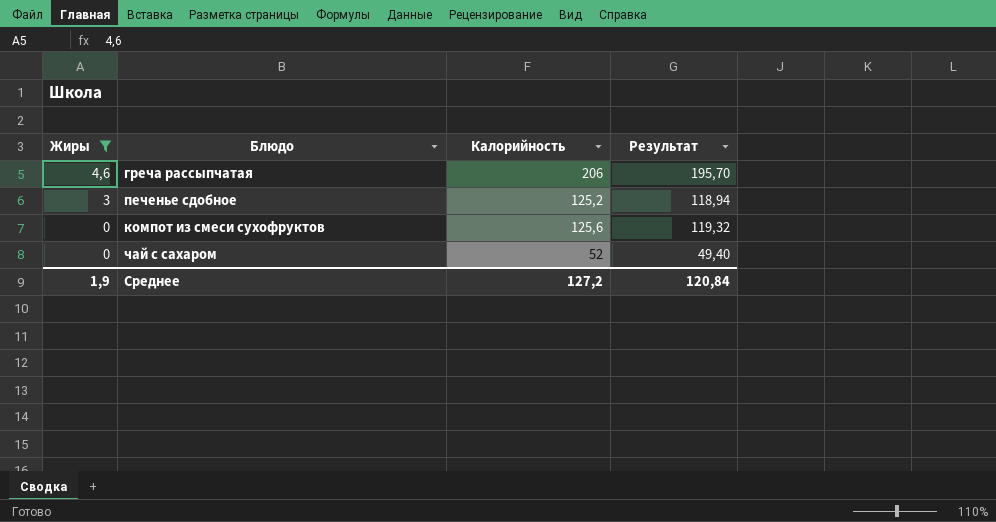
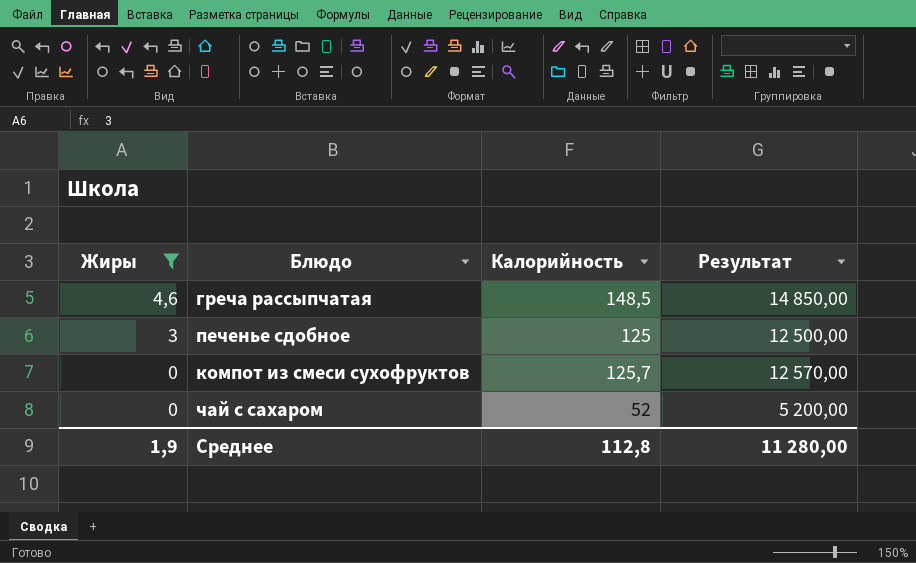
column Результат | formula: [Калорийность] * 0,95 -> [Калорийность] * 100
греча рассыпчатая | Калорийность: 206 -> 148,5
печенье сдобное | Калорийность: 125,2 -> 125
компот из смеси сухофруктов | Калорийность: 125,6 -> 125,7
Среднее | Калорийность: 127,2 -> 112,8
Среднее | Результат: 120,84 -> 11 280,00

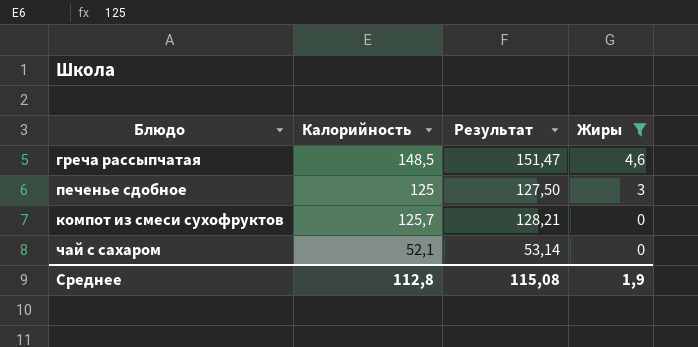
column Результат | formula: [Калорийность] * 100 -> [Калорийность] * 1,02
column Жиры | position: 1 -> 4
чай с сахаром | Калорийность: 52 -> 52,1
Среднее | Результат: 11 280,00 -> 115,08

